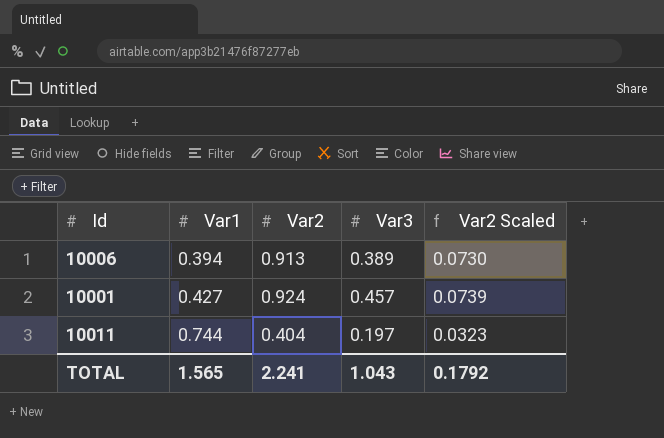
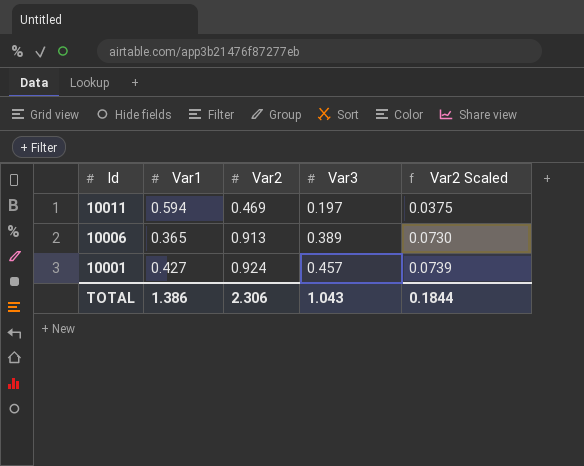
row order: Var1 ascending -> Id descending
10011 | Var1: 0.744 -> 0.594
10011 | Var2: 0.404 -> 0.469
10011 | Var2 Scaled: 0.0323 -> 0.0375
10006 | Var1: 0.394 -> 0.365
TOTAL | Var1: 1.565 -> 1.386
TOTAL | Var2: 2.241 -> 2.306
TOTAL | Var2 Scaled: 0.1792 -> 0.1844

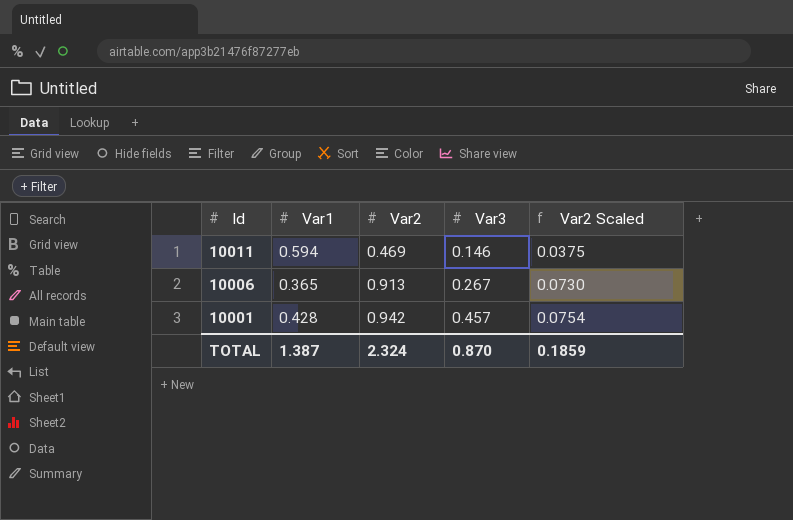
10011 | Var3: 0.197 -> 0.146
10006 | Var3: 0.389 -> 0.267
10001 | Var1: 0.427 -> 0.428
10001 | Var2: 0.924 -> 0.942
10001 | Var2 Scaled: 0.0739 -> 0.0754
TOTAL | Var1: 1.386 -> 1.387
TOTAL | Var2: 2.306 -> 2.324
TOTAL | Var3: 1.043 -> 0.870
TOTAL | Var2 Scaled: 0.1844 -> 0.1859

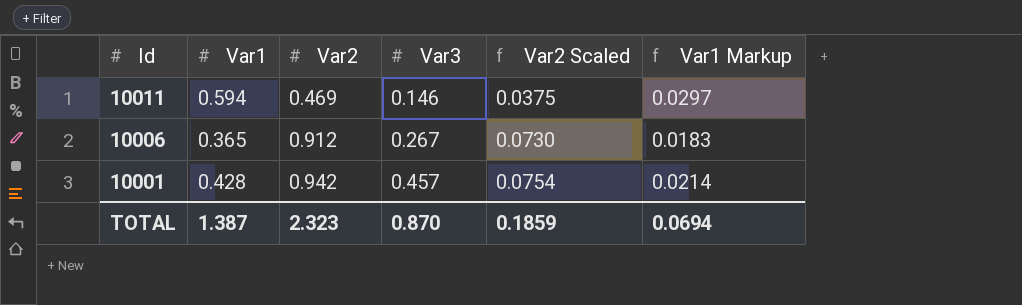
column Var1 Markup | formula: none -> [Var1] * 0.05
10006 | Var2: 0.913 -> 0.912
TOTAL | Var2: 2.324 -> 2.323

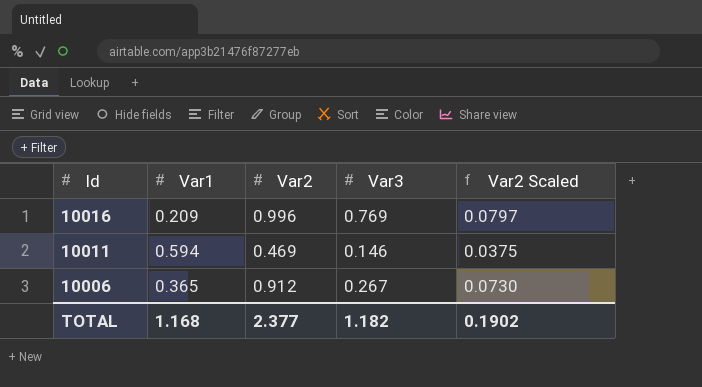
column Var1 Markup | formula: [Var1] * 0.05 -> none
row 10001: 0.428 | 0.942 | 0.457 | 0.0754 | 0.0214 -> none
row 10016: none -> 0.209 | 0.996 | 0.769 | 0.0797
TOTAL | Var1: 1.387 -> 1.168
TOTAL | Var2: 2.323 -> 2.377
TOTAL | Var3: 0.870 -> 1.182
TOTAL | Var2 Scaled: 0.1859 -> 0.1902

